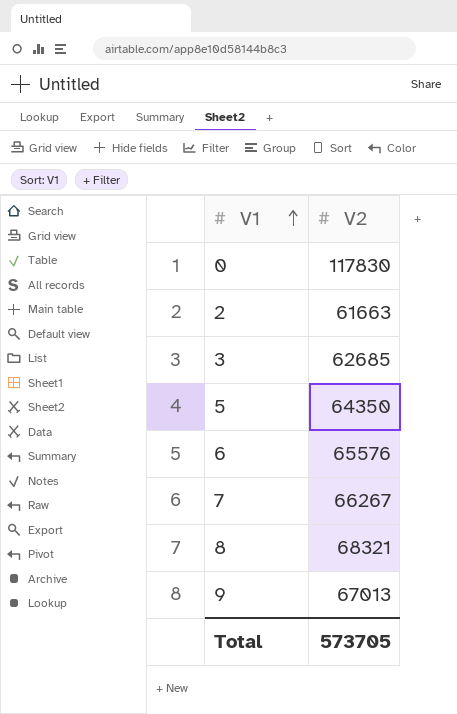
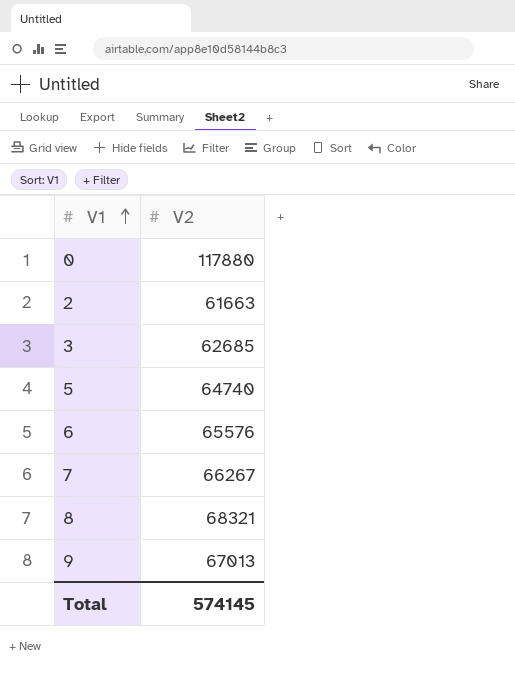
0 | V2: 117830 -> 117880
5 | V2: 64350 -> 64740
Total | V2: 573705 -> 574145

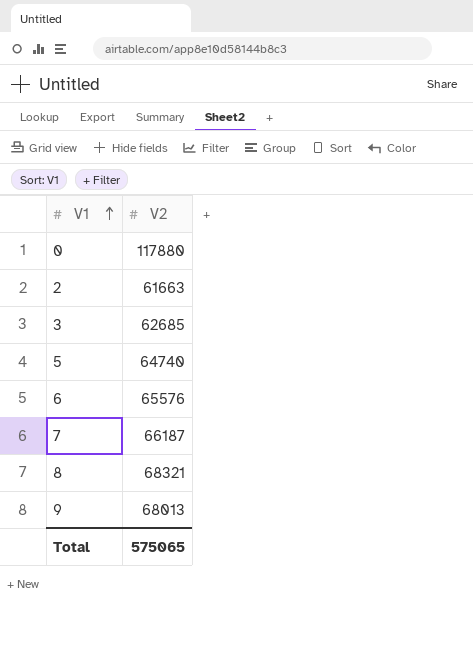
7 | V2: 66267 -> 66187
9 | V2: 67013 -> 68013
Total | V2: 574145 -> 575065

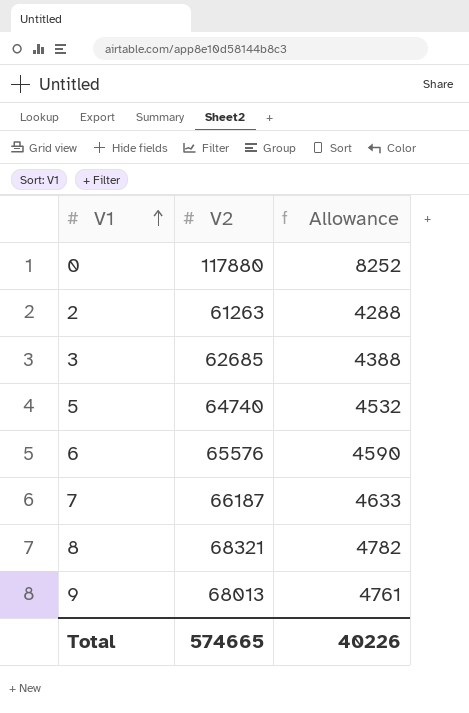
column Allowance | formula: none -> [V2] * 0.07
2 | V2: 61663 -> 61263
Total | V2: 575065 -> 574665

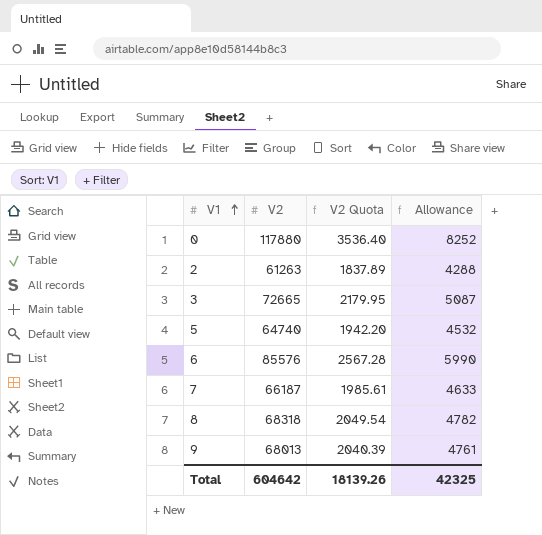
column V2 Quota | formula: none -> [V2] * 0.03
3 | V2: 62685 -> 72665
3 | Allowance: 4388 -> 5087
6 | V2: 65576 -> 85576
6 | Allowance: 4590 -> 5990
8 | V2: 68321 -> 68318
Total | V2: 574665 -> 604642
Total | Allowance: 40226 -> 42325

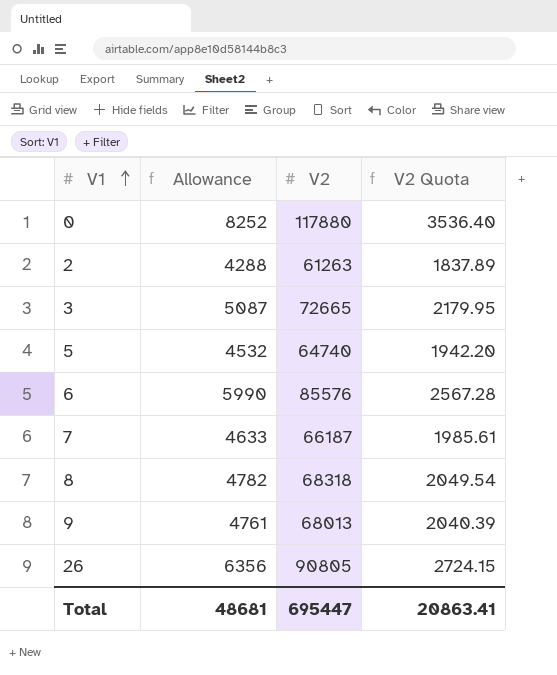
column Allowance | position: 4 -> 2
row 26: none -> 6356 | 90805 | 2724.15
Total | Allowance: 42325 -> 48681
Total | V2: 604642 -> 695447
Total | V2 Quota: 18139.26 -> 20863.41

